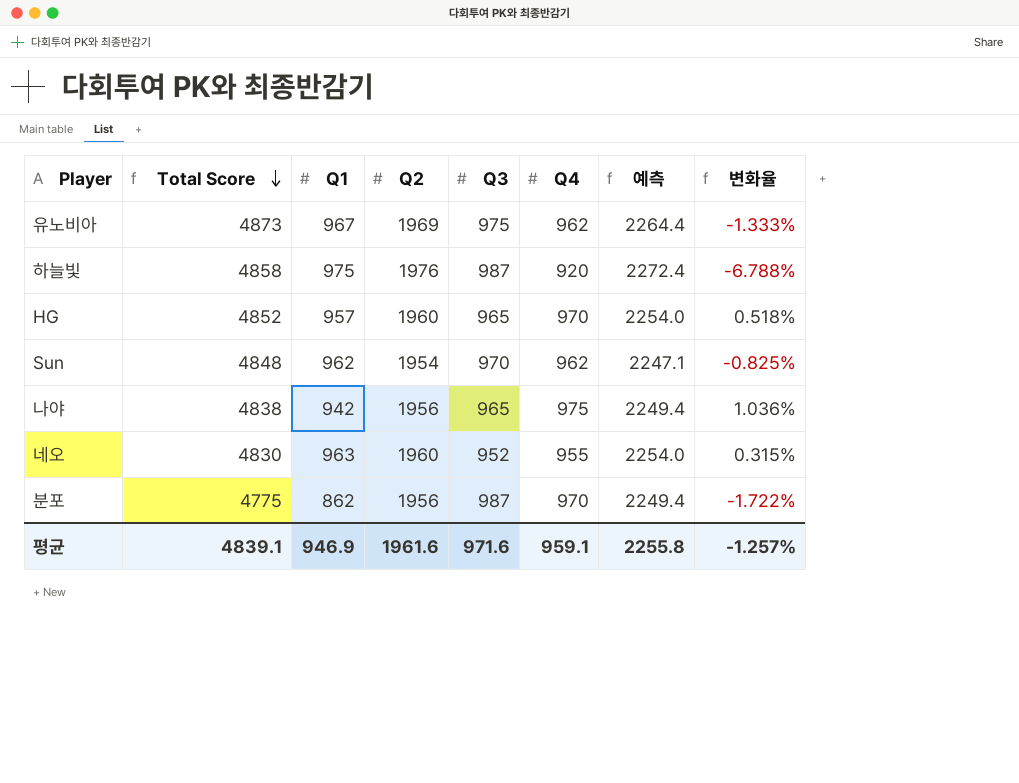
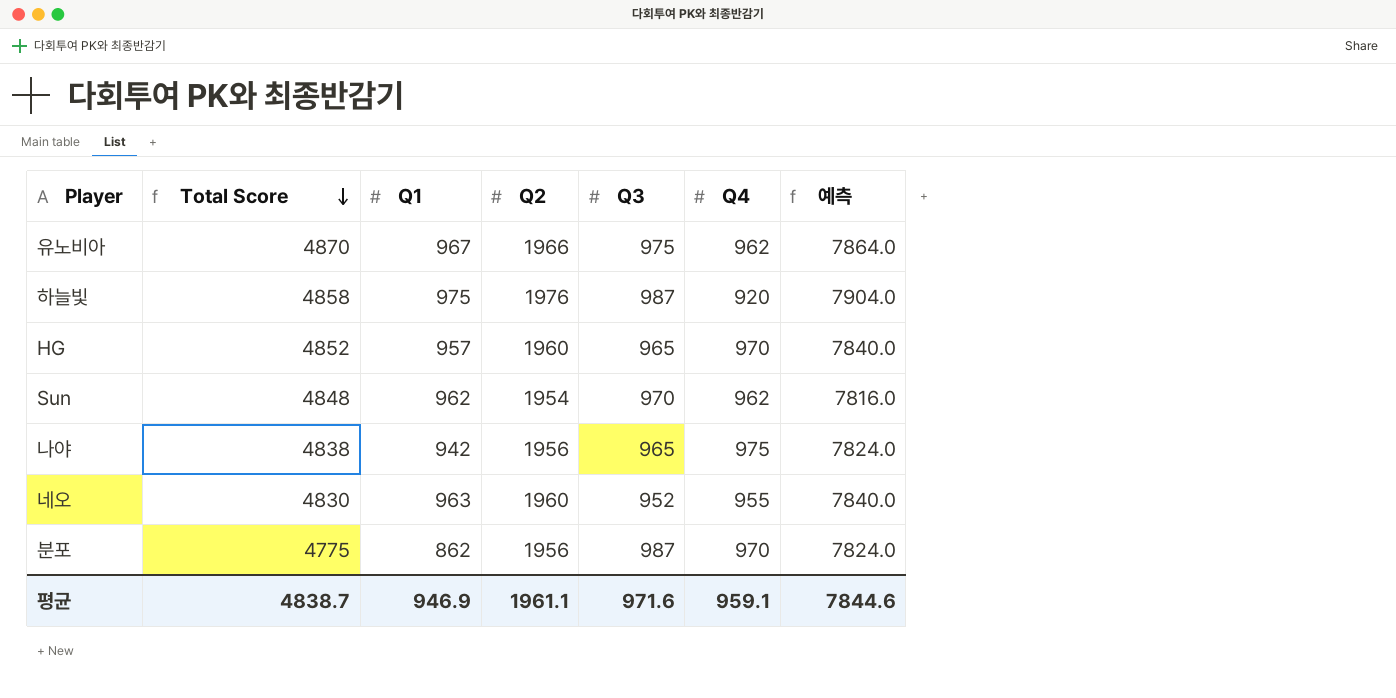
column 변화율 | formula: ([Q4] - [Q3]) / [Q3] -> none
column 예측 | formula: [Q2] * 1.15 -> [Q2] * 4
유노비아 | Total Score: 4873 -> 4870
유노비아 | Q2: 1969 -> 1966
평균 | Total Score: 4839.1 -> 4838.7
평균 | Q2: 1961.6 -> 1961.1
평균 | 예측: 2255.8 -> 7844.6

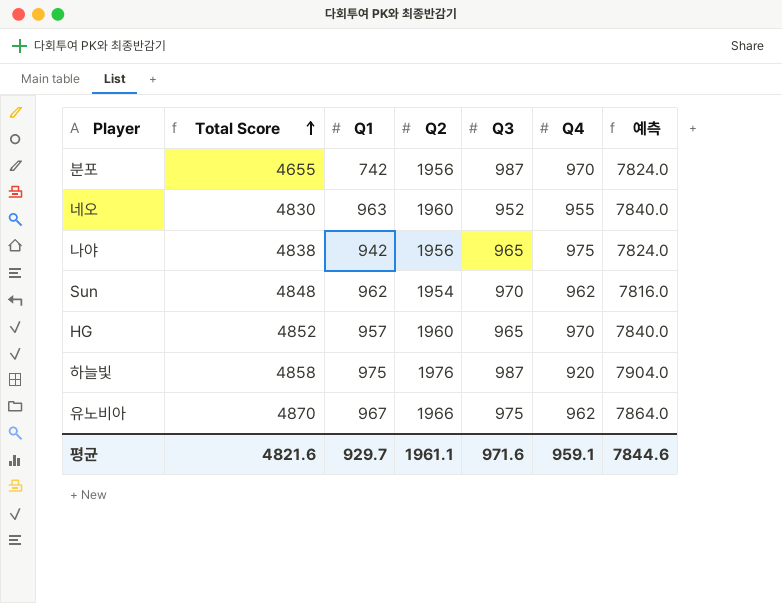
row order: Total Score descending -> Total Score ascending
분포 | Total Score: 4775 -> 4655
분포 | Q1: 862 -> 742
평균 | Total Score: 4838.7 -> 4821.6
평균 | Q1: 946.9 -> 929.7

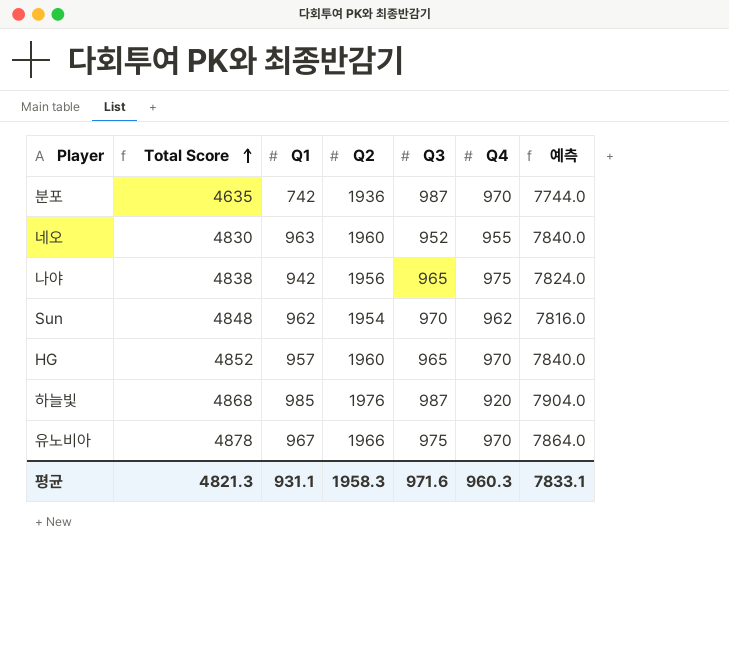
분포 | Total Score: 4655 -> 4635
분포 | Q2: 1956 -> 1936
분포 | 예측: 7824.0 -> 7744.0
하늘빛 | Total Score: 4858 -> 4868
하늘빛 | Q1: 975 -> 985
유노비아 | Total Score: 4870 -> 4878
유노비아 | Q4: 962 -> 970
평균 | Total Score: 4821.6 -> 4821.3
평균 | Q1: 929.7 -> 931.1
평균 | Q2: 1961.1 -> 1958.3
평균 | Q4: 959.1 -> 960.3
평균 | 예측: 7844.6 -> 7833.1

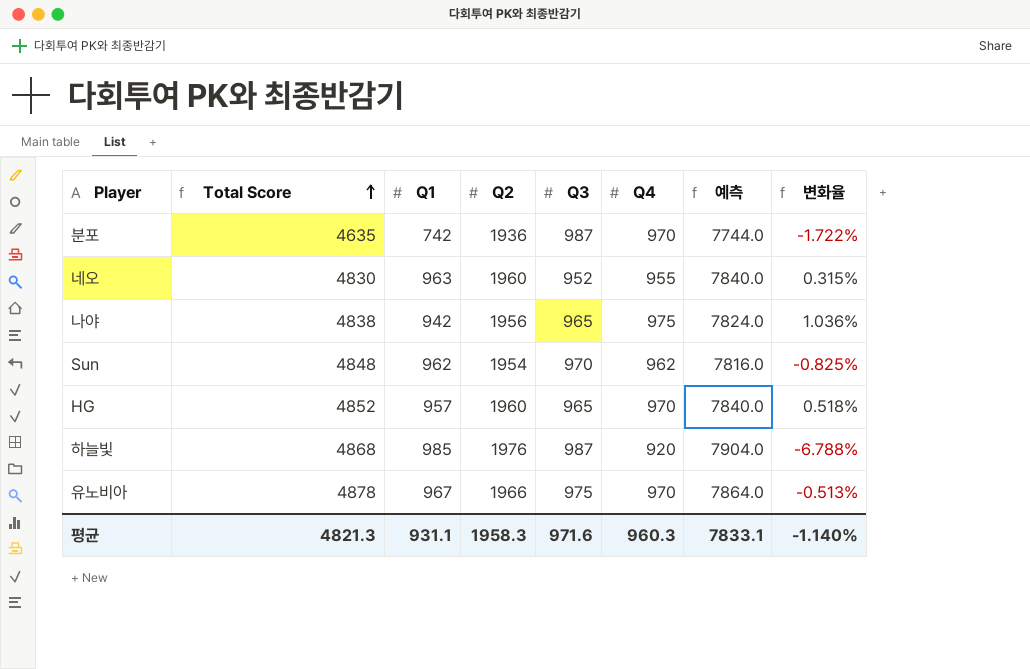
column 변화율 | formula: none -> ([Q4] - [Q3]) / [Q3]

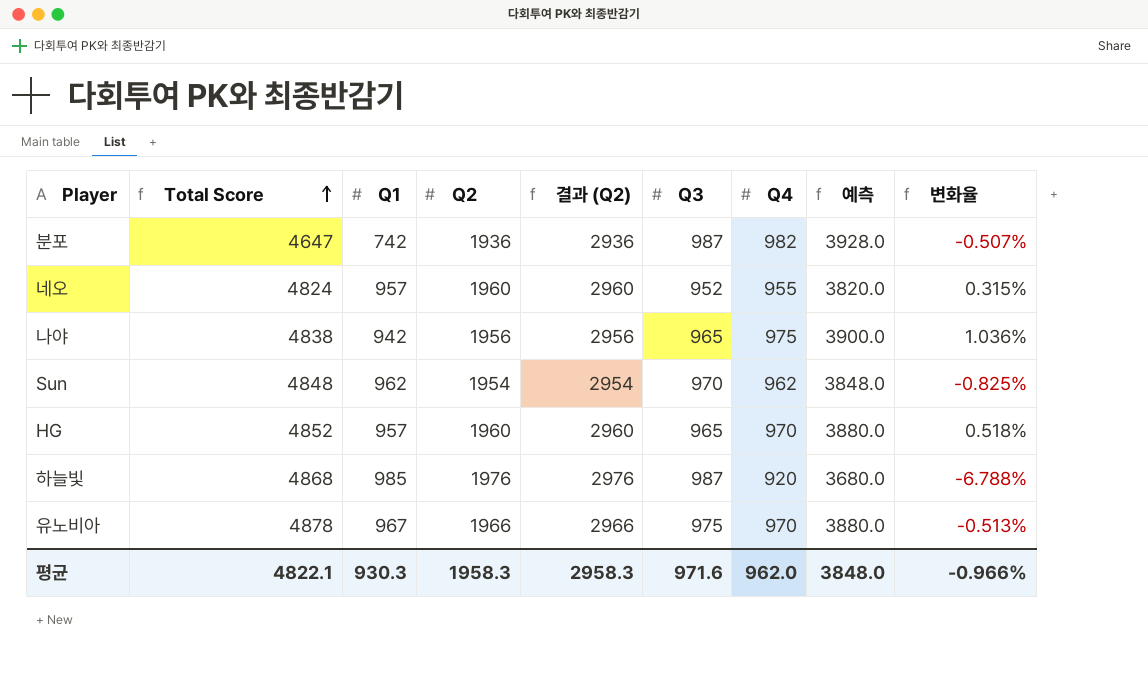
column 결과 (Q2) | formula: none -> [Q2] + 1000
column 예측 | formula: [Q2] * 4 -> [Q4] * 4
분포 | Total Score: 4635 -> 4647
분포 | Q4: 970 -> 982
분포 | 변화율: -1.722% -> -0.507%
네오 | Total Score: 4830 -> 4824
네오 | Q1: 963 -> 957
평균 | Total Score: 4821.3 -> 4822.1
평균 | Q1: 931.1 -> 930.3
평균 | Q4: 960.3 -> 962.0
평균 | 예측: 7833.1 -> 3848.0
평균 | 변화율: -1.140% -> -0.966%

